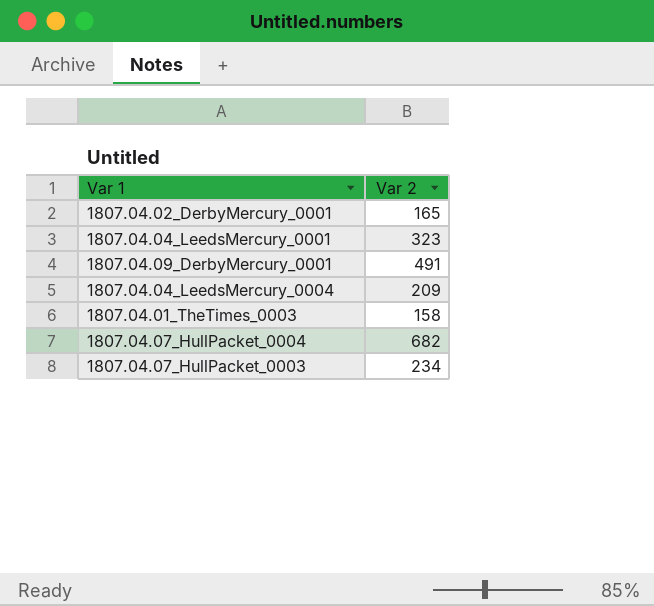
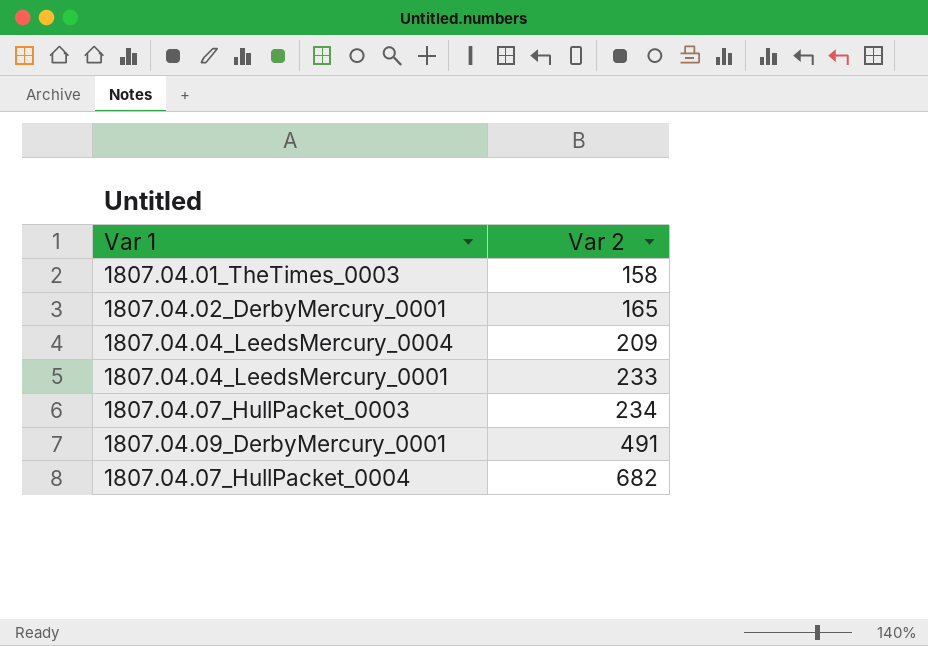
row order: none -> Var 2 ascending
1807.04.04_LeedsMercury_0001 | Var 2: 323 -> 233

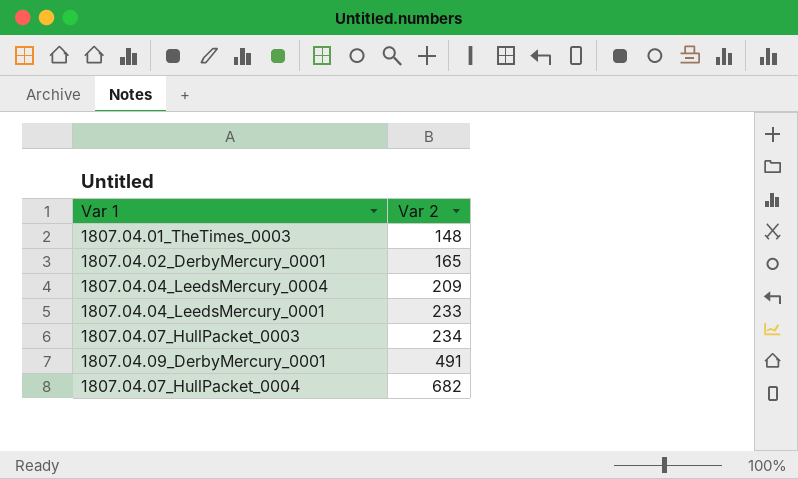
1807.04.01_TheTimes_0003 | Var 2: 158 -> 148

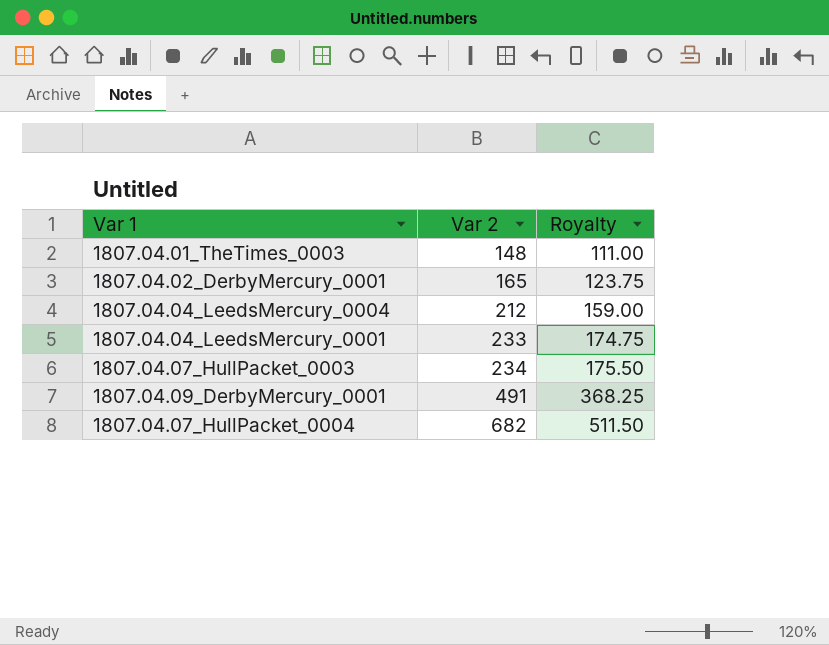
column Royalty | formula: none -> [Var 2] * 0.75
1807.04.04_LeedsMercury_0004 | Var 2: 209 -> 212

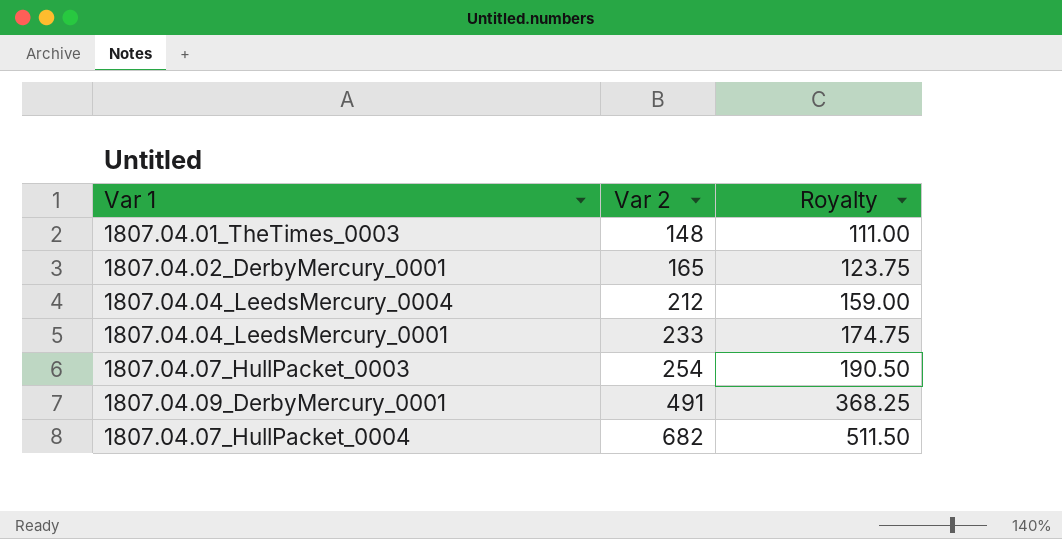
1807.04.07_HullPacket_0003 | Var 2: 234 -> 254
1807.04.07_HullPacket_0003 | Royalty: 175.50 -> 190.50

